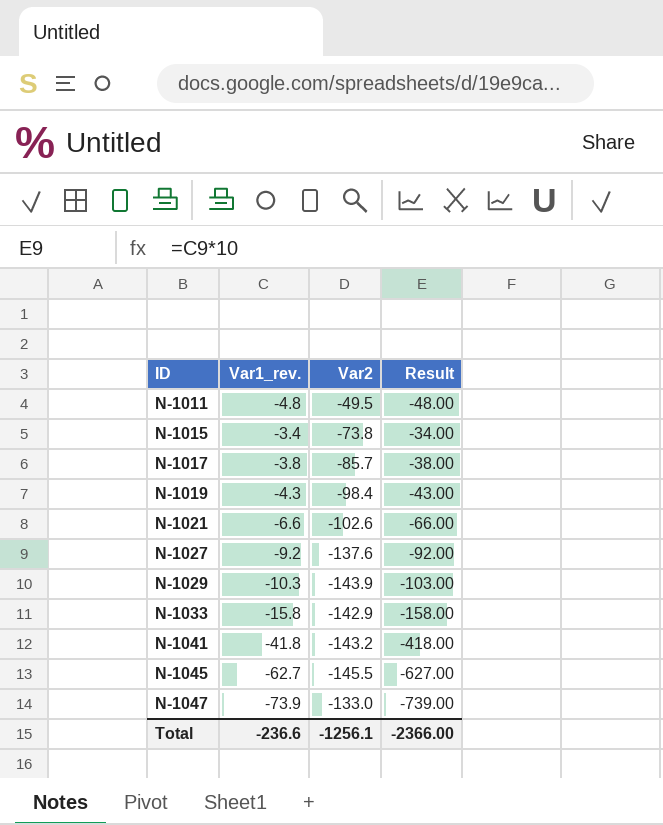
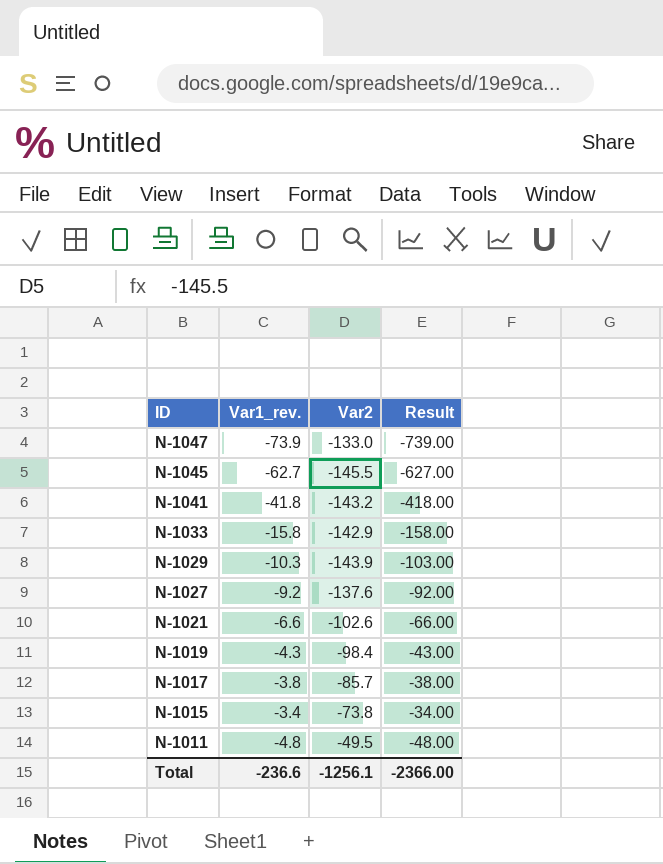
row order: ID ascending -> ID descending

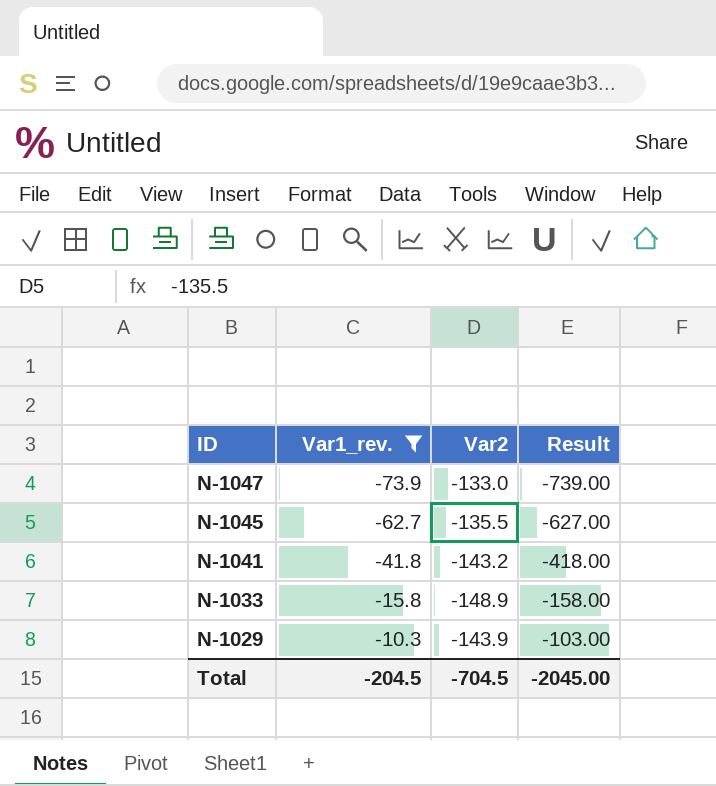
filter: none -> Var1_rev. <= -10.3
N-1045 | Var2: -145.5 -> -135.5
N-1033 | Var2: -142.9 -> -148.9
Total | Var1_rev.: -236.6 -> -204.5
Total | Var2: -1256.1 -> -704.5
Total | Result: -2366.00 -> -2045.00

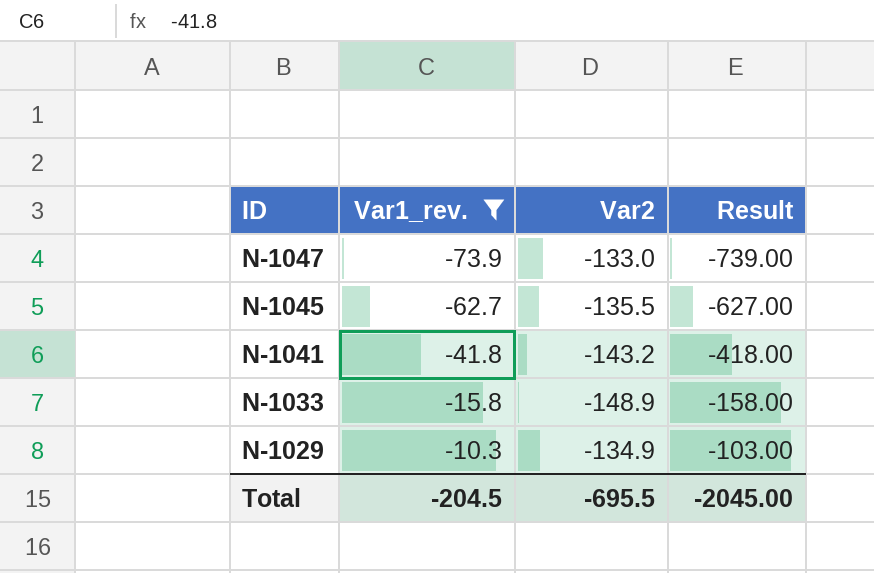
N-1029 | Var2: -143.9 -> -134.9
Total | Var2: -704.5 -> -695.5

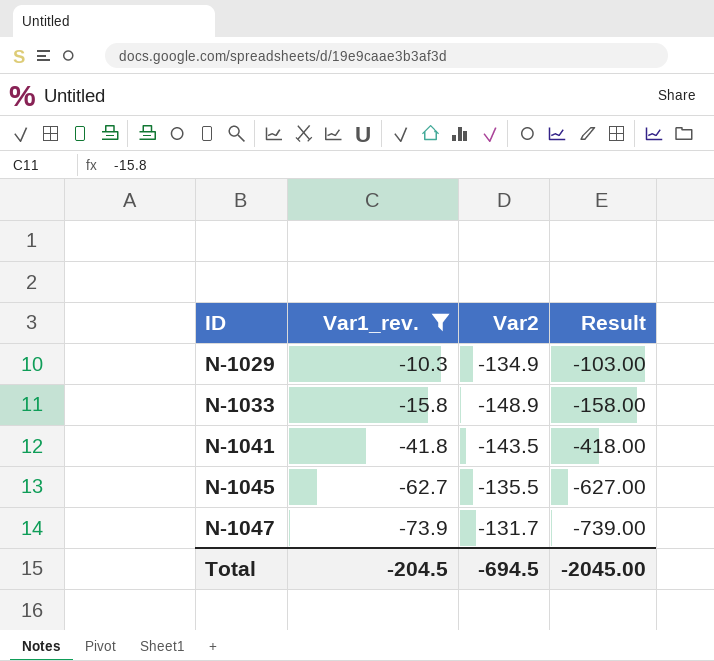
row order: ID descending -> ID ascending
N-1041 | Var2: -143.2 -> -143.5
N-1047 | Var2: -133.0 -> -131.7
Total | Var2: -695.5 -> -694.5

